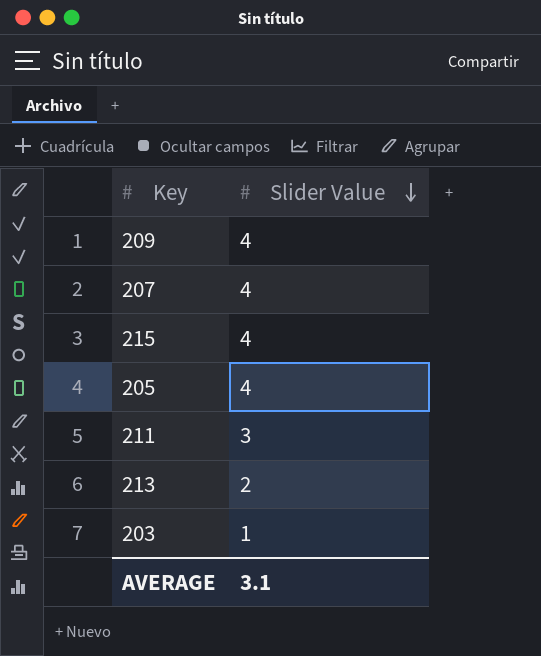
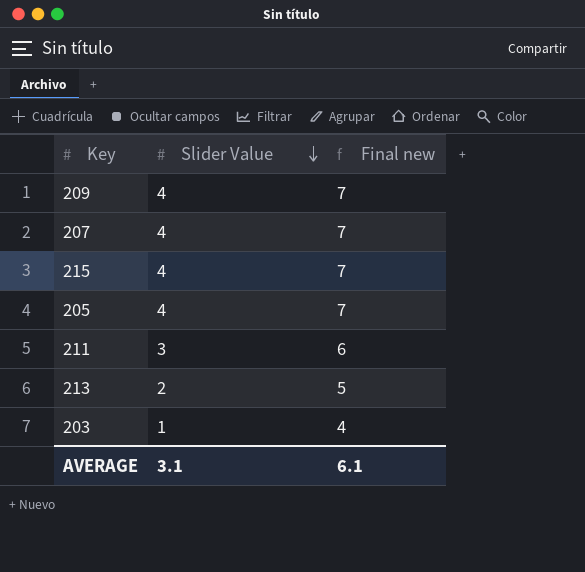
column Final new | formula: none -> [Slider Value] + 3

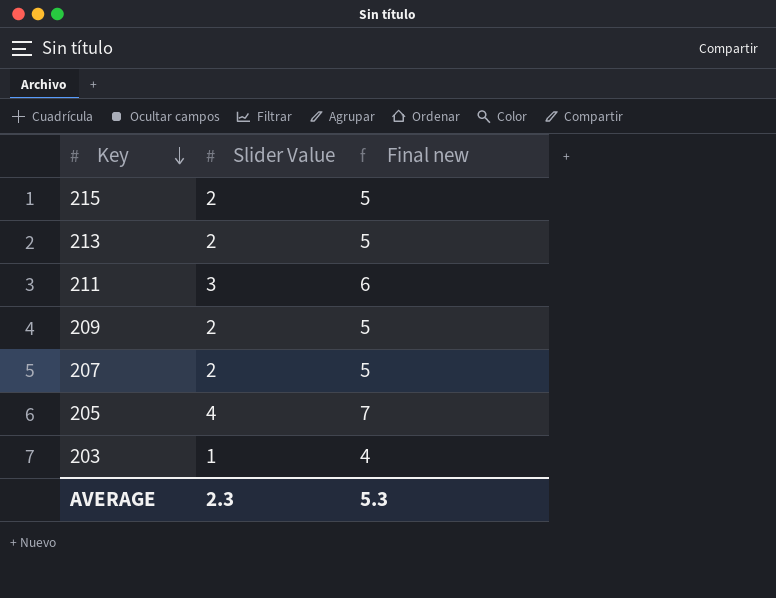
row order: Slider Value descending -> Key descending
215 | Slider Value: 4 -> 2
215 | Final new: 7 -> 5
209 | Slider Value: 4 -> 2
209 | Final new: 7 -> 5
207 | Slider Value: 4 -> 2
207 | Final new: 7 -> 5
AVERAGE | Slider Value: 3.1 -> 2.3
AVERAGE | Final new: 6.1 -> 5.3

